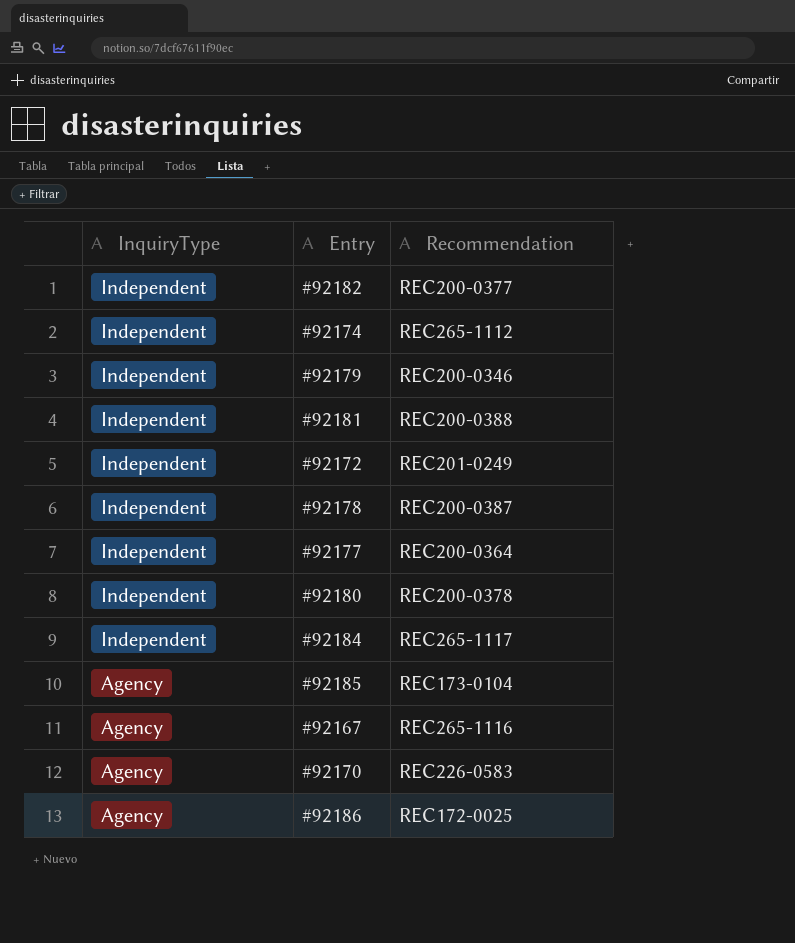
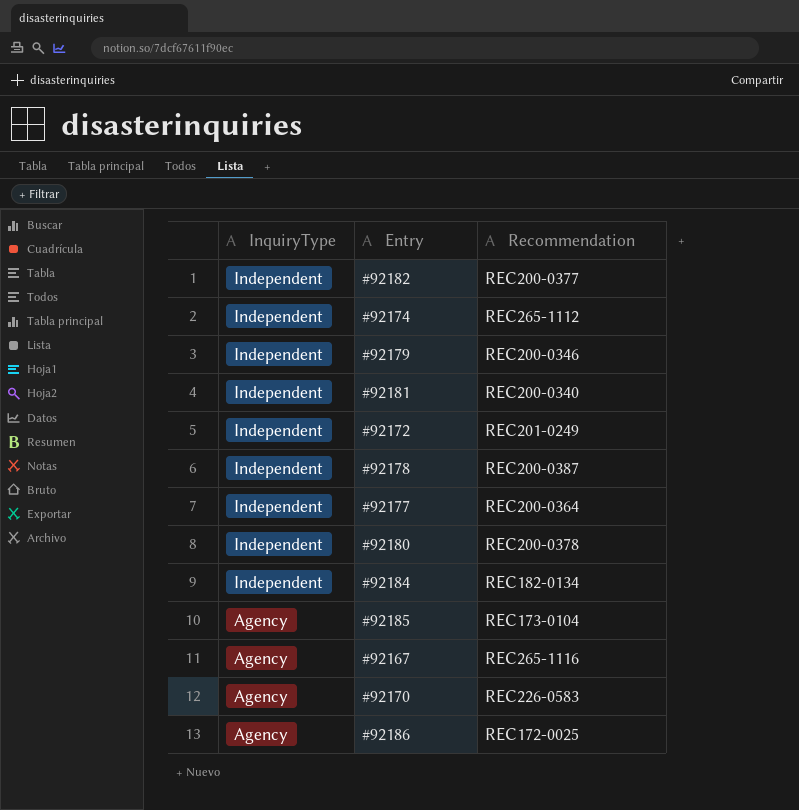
#92181 | Recommendation: REC200-0388 -> REC200-0340
#92184 | Recommendation: REC265-1117 -> REC182-0134

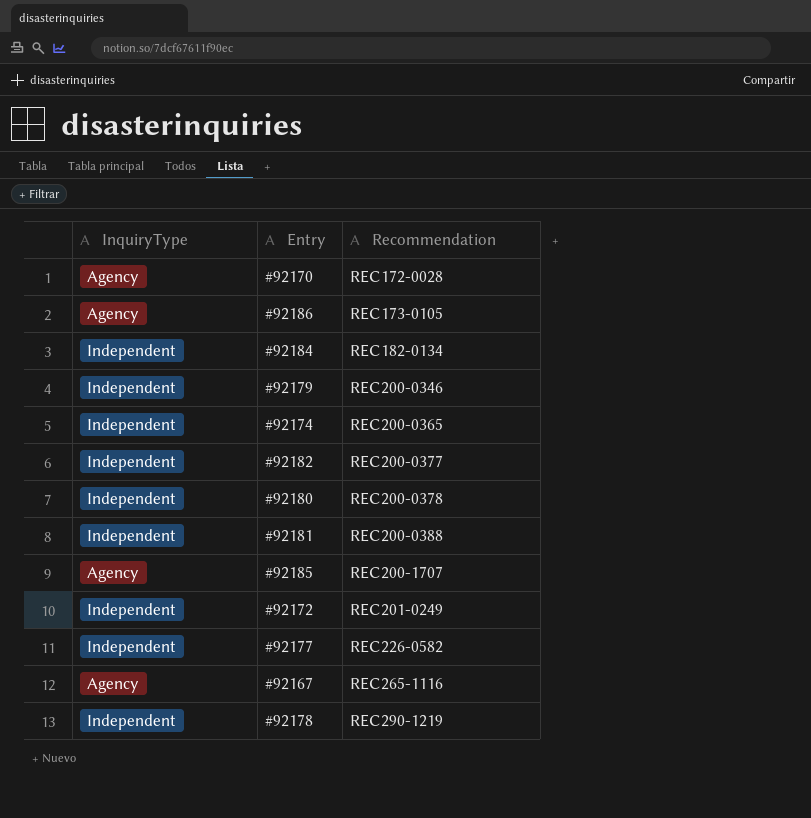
row order: InquiryType descending -> Recommendation ascending
#92170 | Recommendation: REC226-0583 -> REC172-0028
#92186 | Recommendation: REC172-0025 -> REC173-0105
#92174 | Recommendation: REC265-1112 -> REC200-0365
#92181 | Recommendation: REC200-0340 -> REC200-0388
#92185 | Recommendation: REC173-0104 -> REC200-1707
#92177 | Recommendation: REC200-0364 -> REC226-0582
#92178 | Recommendation: REC200-0387 -> REC290-1219

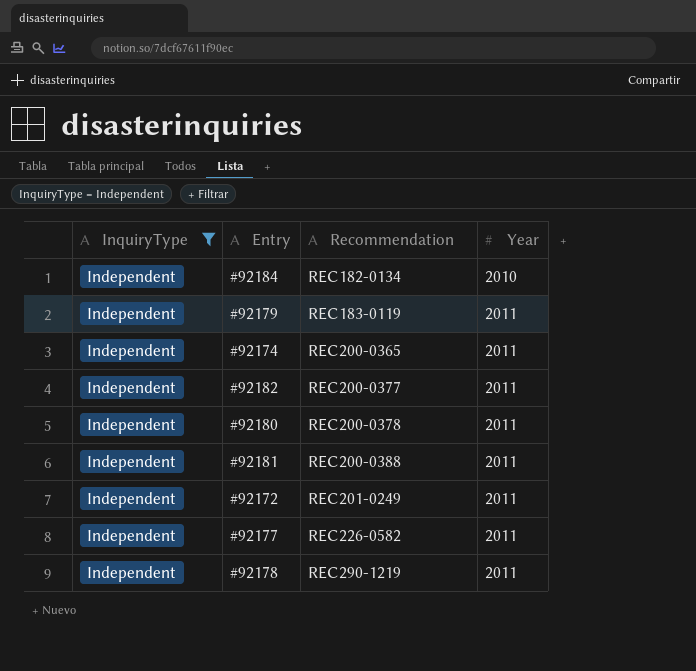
filter: none -> InquiryType = Independent
column Year | position: none -> 4
#92179 | Recommendation: REC200-0346 -> REC183-0119

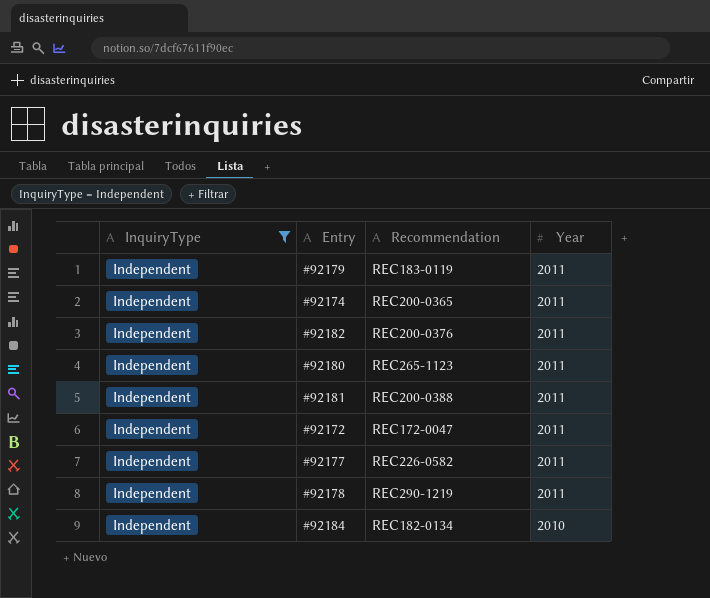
row order: Recommendation ascending -> Year descending
#92182 | Recommendation: REC200-0377 -> REC200-0376
#92180 | Recommendation: REC200-0378 -> REC265-1123
#92172 | Recommendation: REC201-0249 -> REC172-0047

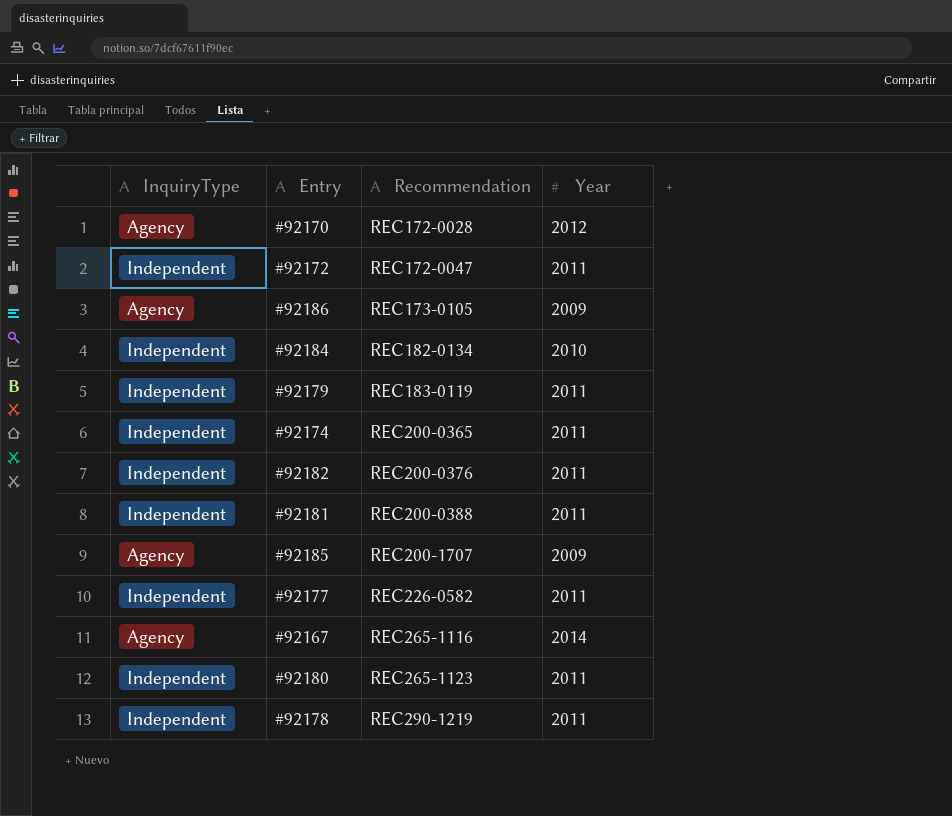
filter: InquiryType = Independent -> none
row order: Year descending -> Recommendation ascending

